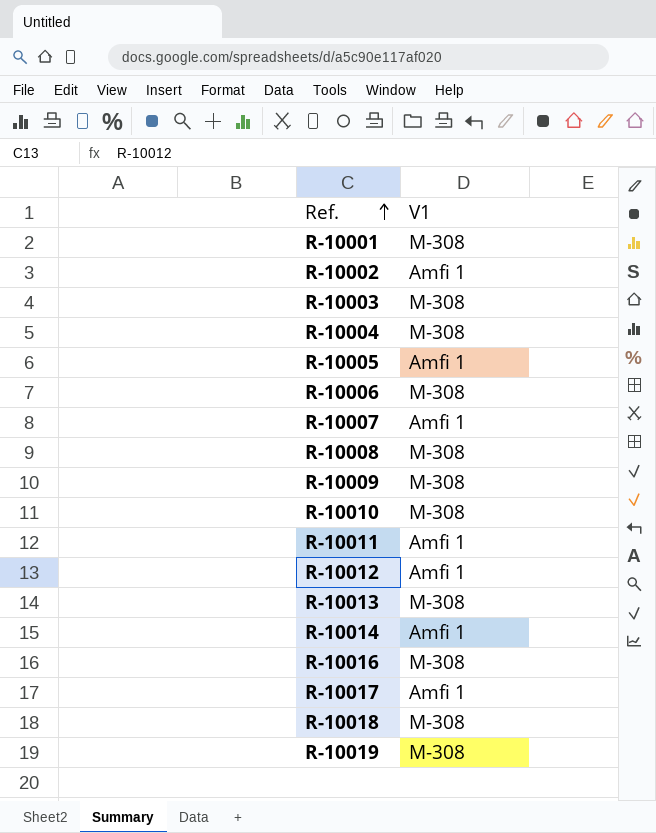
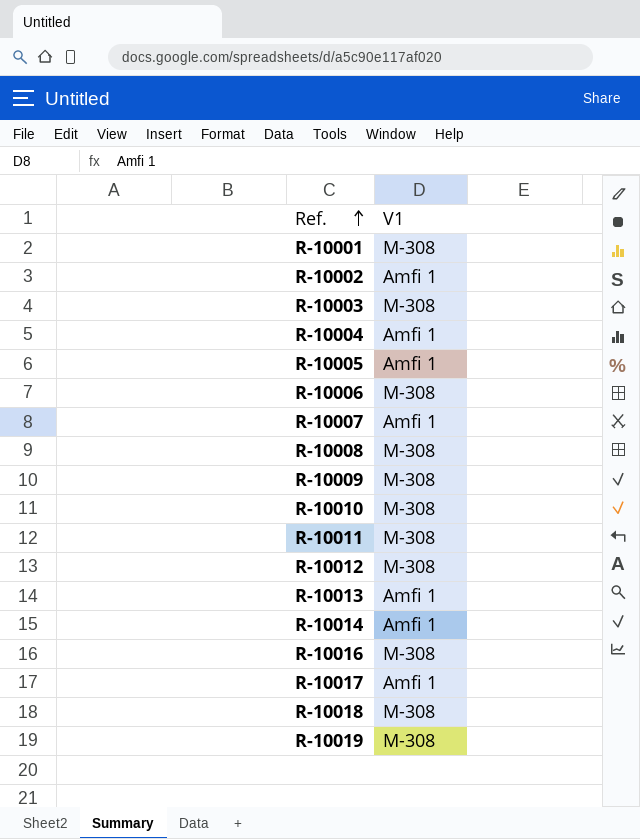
R-10004 | V1: M-308 -> Amfi 1
R-10011 | V1: Amfi 1 -> M-308
R-10012 | V1: Amfi 1 -> M-308
R-10013 | V1: M-308 -> Amfi 1

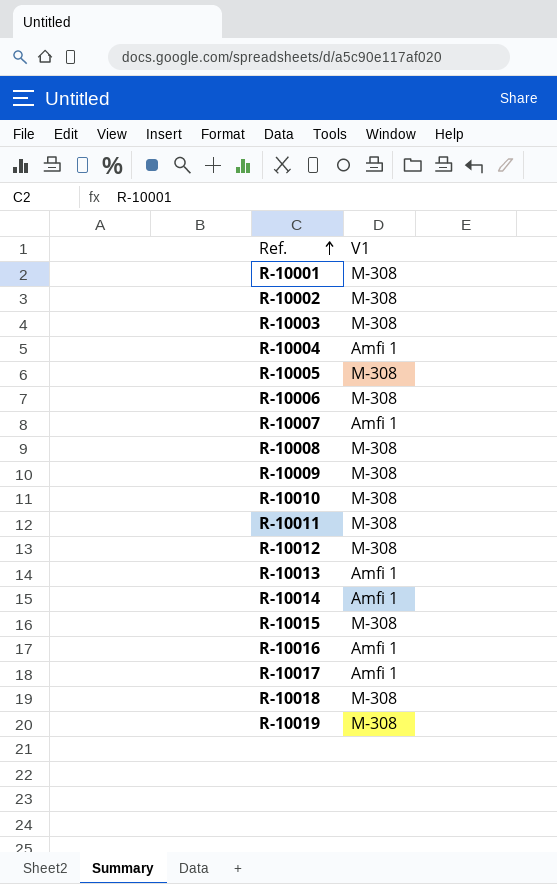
R-10002 | V1: Amfi 1 -> M-308
R-10005 | V1: Amfi 1 -> M-308
row R-10015: none -> M-308
R-10016 | V1: M-308 -> Amfi 1

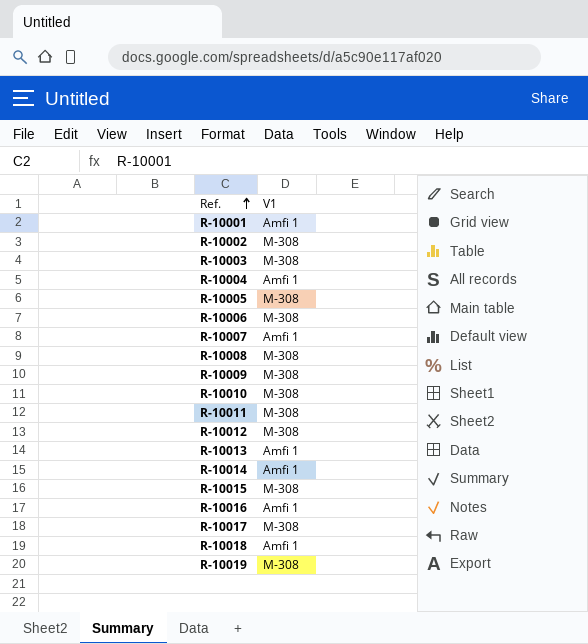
R-10001 | V1: M-308 -> Amfi 1
R-10017 | V1: Amfi 1 -> M-308
R-10018 | V1: M-308 -> Amfi 1

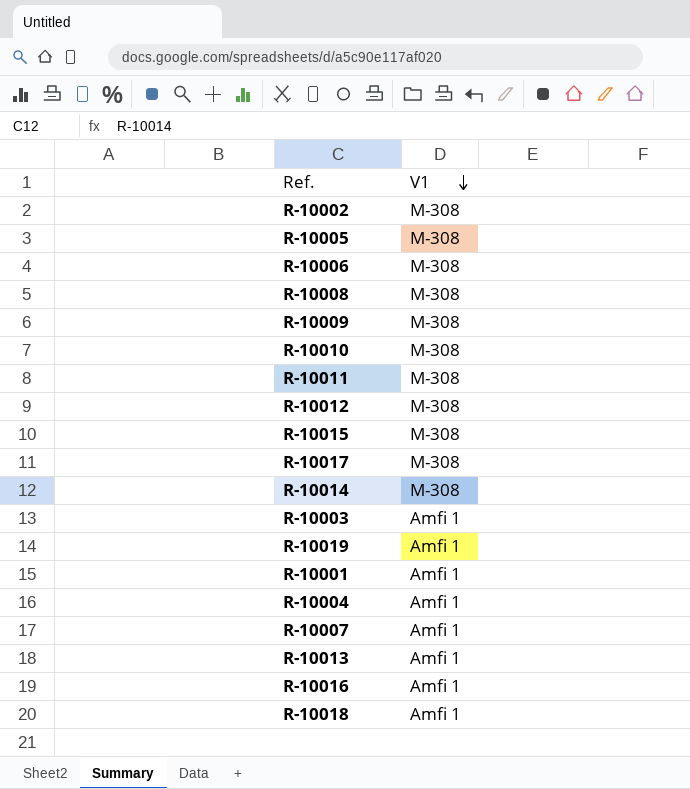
row order: Ref. ascending -> V1 descending
R-10014 | V1: Amfi 1 -> M-308
R-10003 | V1: M-308 -> Amfi 1
R-10019 | V1: M-308 -> Amfi 1

